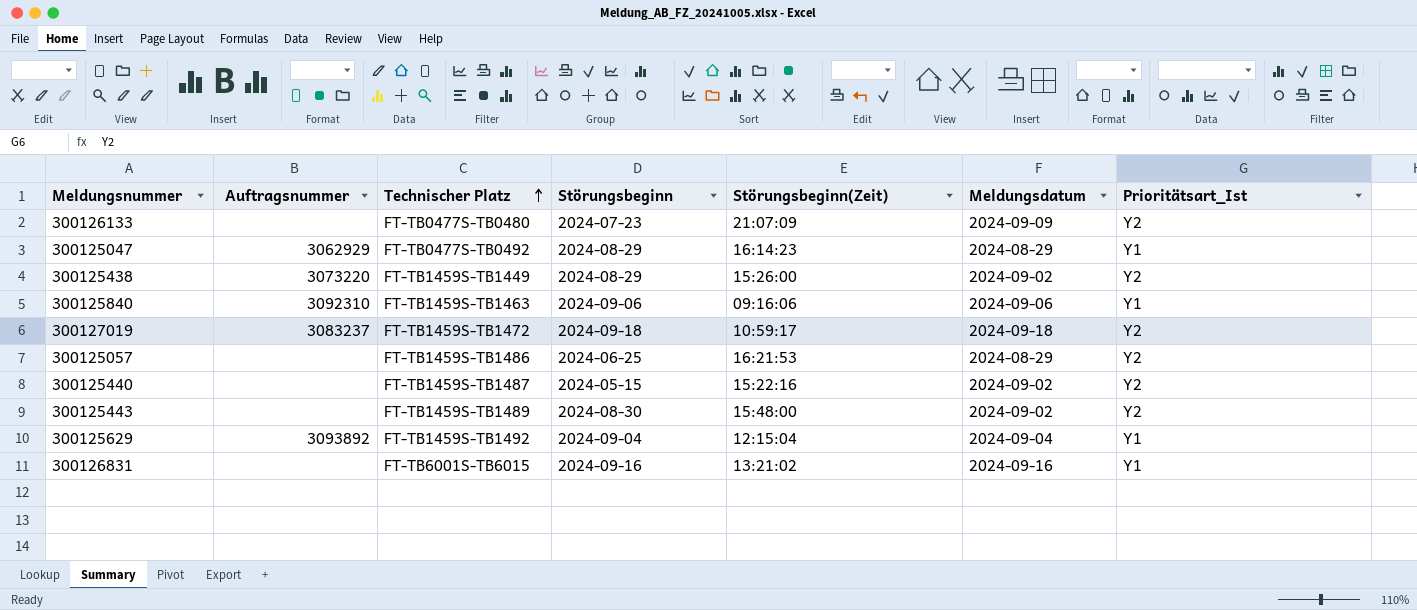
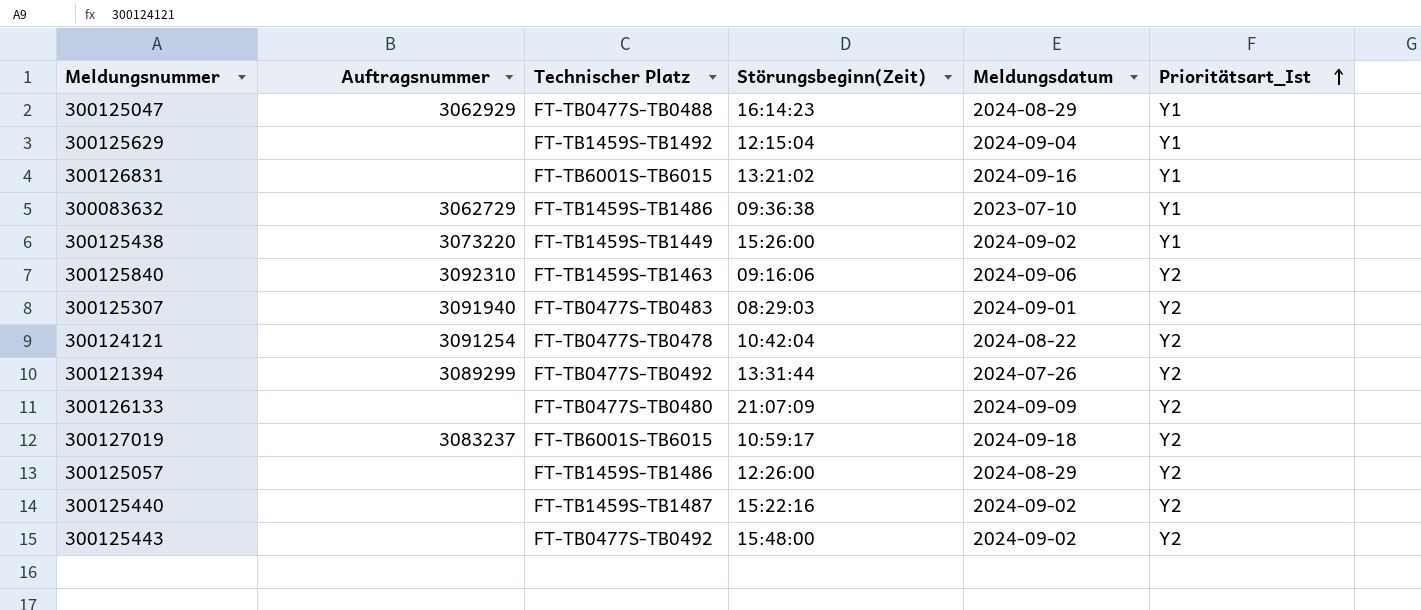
row order: Technischer Platz ascending -> Prioritätsart_Ist ascending
column Störungsbeginn | position: 4 -> none
300125047 | Technischer Platz: FT-TB0477S-TB0492 -> FT-TB0477S-TB0488
300125629 | Auftragsnummer: 3093892 -> none
row 300083632: none -> 3062729 | FT-TB1459S-TB1486 | 09:36:38 | 2023-07-10 | Y1
300125438 | Prioritätsart_Ist: Y2 -> Y1
300125840 | Prioritätsart_Ist: Y1 -> Y2
row 300125307: none -> 3091940 | FT-TB0477S-TB0483 | 08:29:03 | 2024-09-01 | Y2
row 300124121: none -> 3091254 | FT-TB0477S-TB0478 | 10:42:04 | 2024-08-22 | Y2
row 300121394: none -> 3089299 | FT-TB0477S-TB0492 | 13:31:44 | 2024-07-26 | Y2
300127019 | Technischer Platz: FT-TB1459S-TB1472 -> FT-TB6001S-TB6015
300125057 | Störungsbeginn(Zeit): 16:21:53 -> 12:26:00
300125443 | Technischer Platz: FT-TB1459S-TB1489 -> FT-TB0477S-TB0492

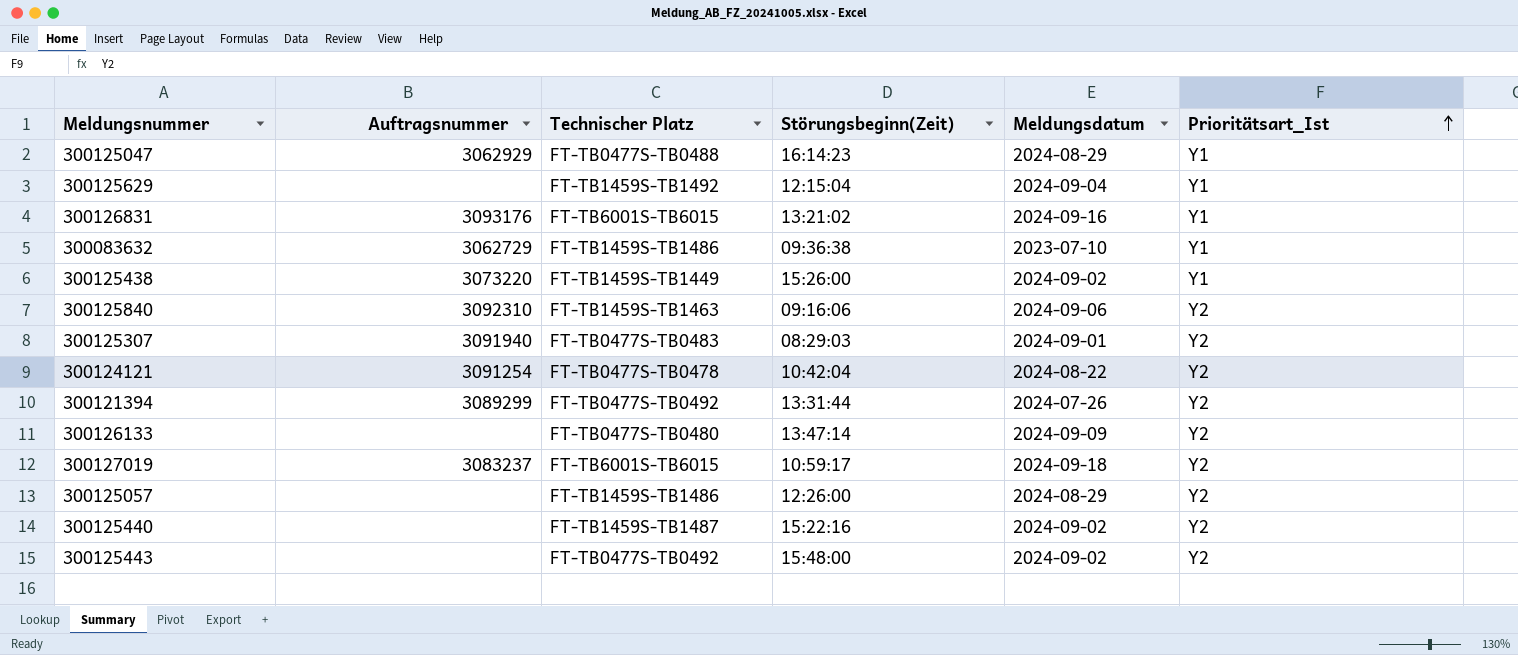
300126831 | Auftragsnummer: none -> 3093176
300126133 | Störungsbeginn(Zeit): 21:07:09 -> 13:47:14

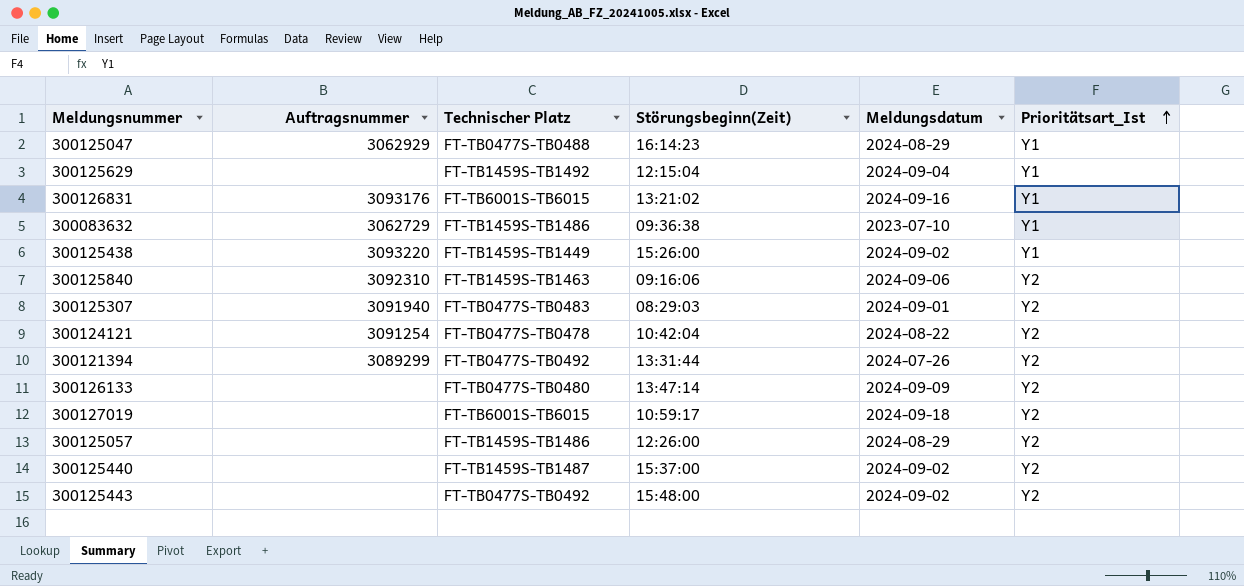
300125438 | Auftragsnummer: 3073220 -> 3093220
300127019 | Auftragsnummer: 3083237 -> none
300125440 | Störungsbeginn(Zeit): 15:22:16 -> 15:37:00

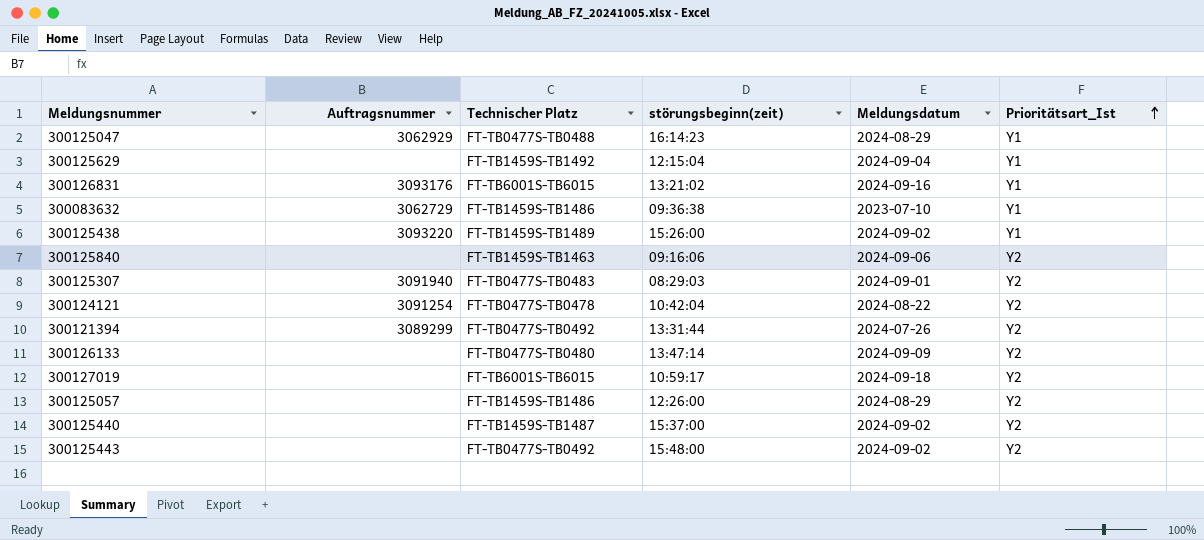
column name: Störungsbeginn(Zeit) -> störungsbeginn(zeit)
300125438 | Technischer Platz: FT-TB1459S-TB1449 -> FT-TB1459S-TB1489
300125840 | Auftragsnummer: 3092310 -> none

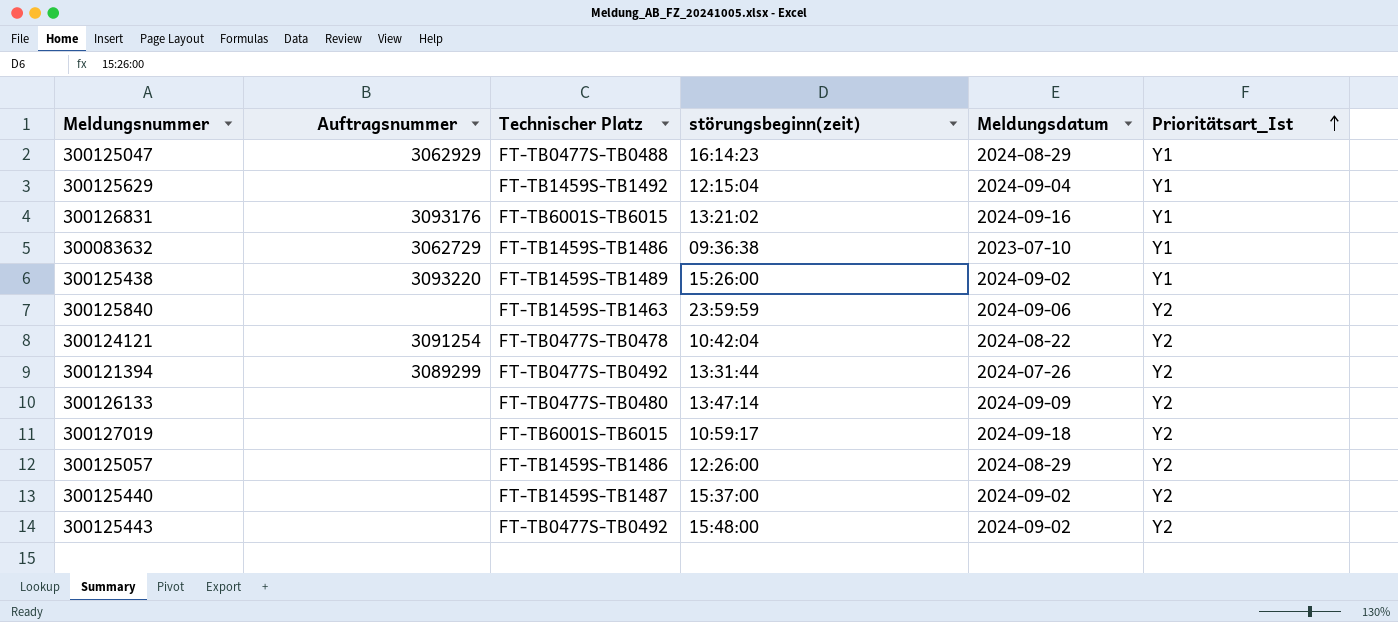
row 300125307: 3091940 | FT-TB0477S-TB0483 | 08:29:03 | 2024-09-01 | Y2 -> none
300125840 | störungsbeginn(zeit): 09:16:06 -> 23:59:59

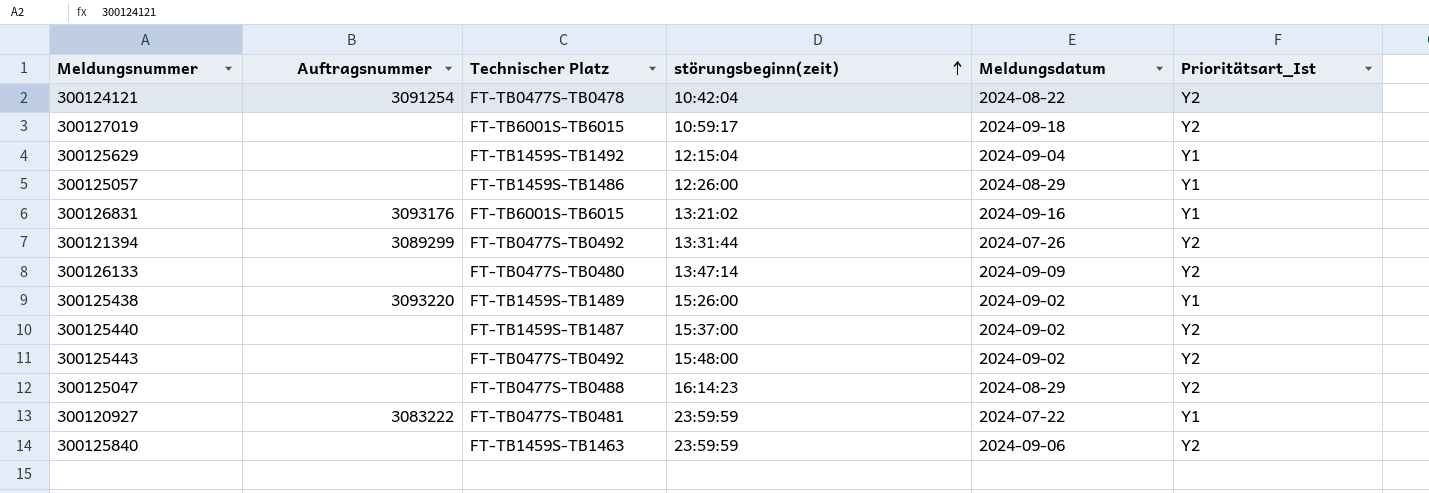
row order: Prioritätsart_Ist ascending -> störungsbeginn(zeit) ascending
row 300083632: 3062729 | FT-TB1459S-TB1486 | 09:36:38 | 2023-07-10 | Y1 -> none
300125057 | Prioritätsart_Ist: Y2 -> Y1
300125047 | Auftragsnummer: 3062929 -> none
300125047 | Prioritätsart_Ist: Y1 -> Y2
row 300120927: none -> 3083222 | FT-TB0477S-TB0481 | 23:59:59 | 2024-07-22 | Y1

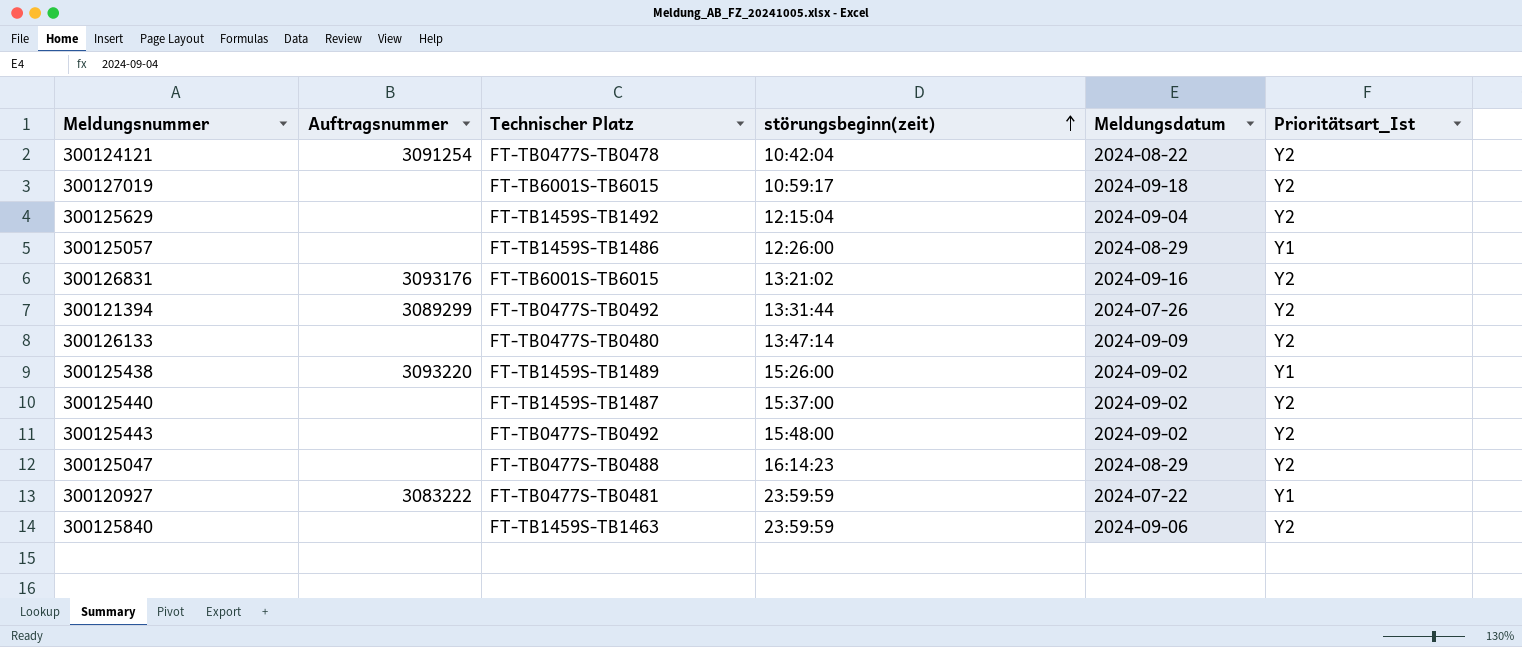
300125629 | Prioritätsart_Ist: Y1 -> Y2
300126831 | Prioritätsart_Ist: Y1 -> Y2

